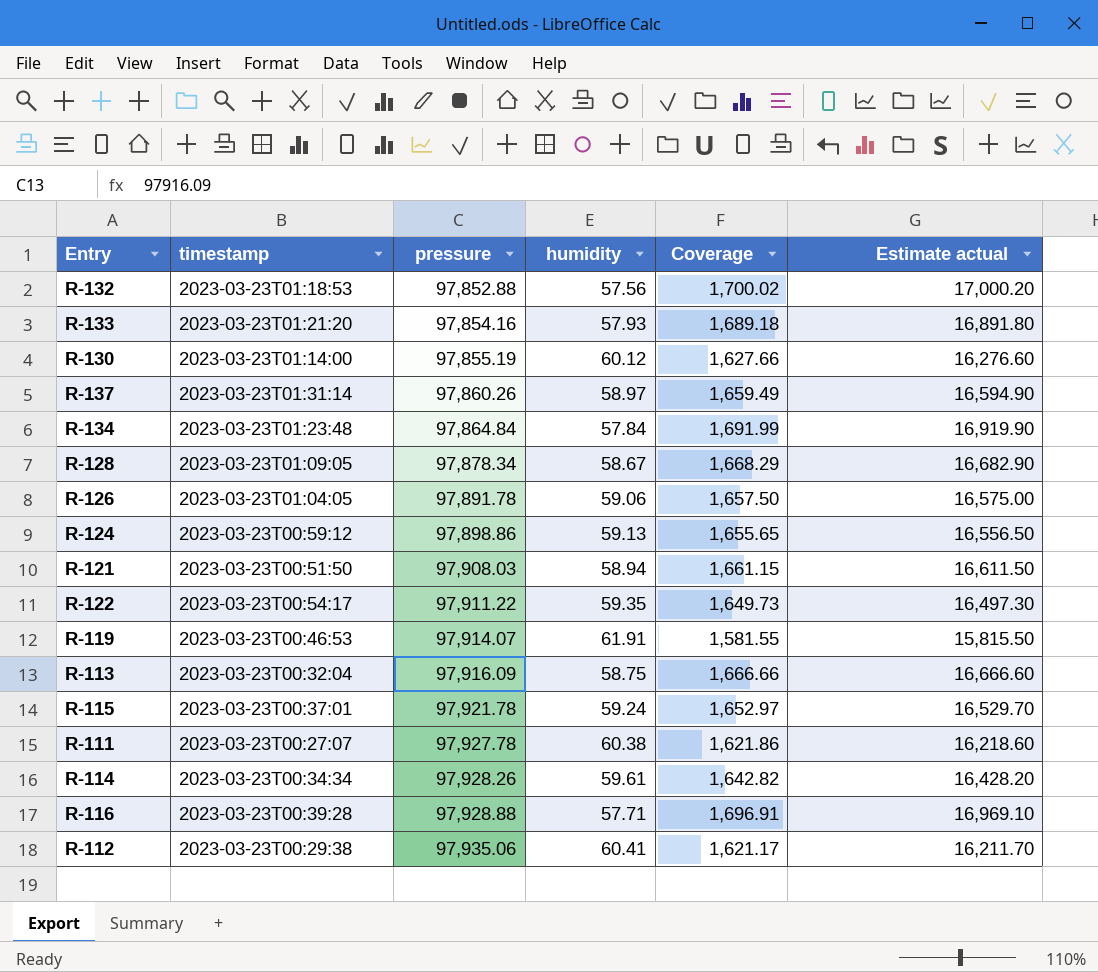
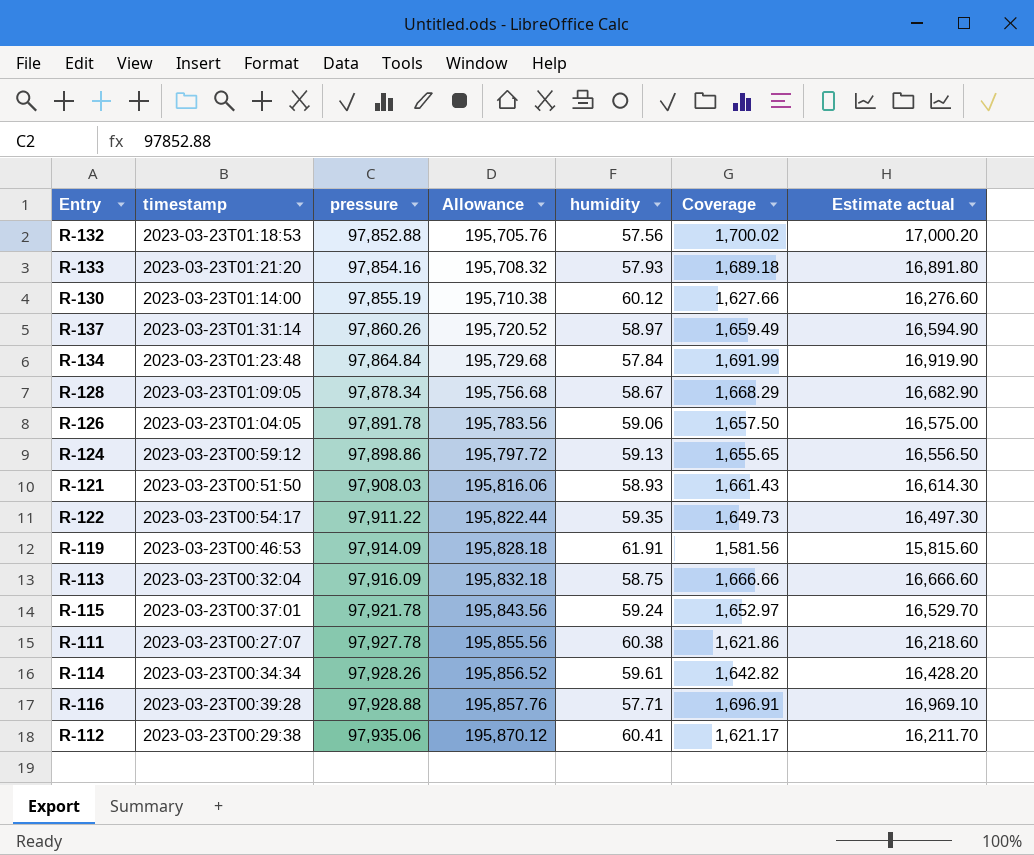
column Allowance | formula: none -> [pressure] * 2
R-121 | humidity: 58.94 -> 58.93
R-121 | Coverage: 1,661.15 -> 1,661.43
R-121 | Estimate actual: 16,611.50 -> 16,614.30
R-119 | pressure: 97,914.07 -> 97,914.09
R-119 | Coverage: 1,581.55 -> 1,581.56
R-119 | Estimate actual: 15,815.50 -> 15,815.60

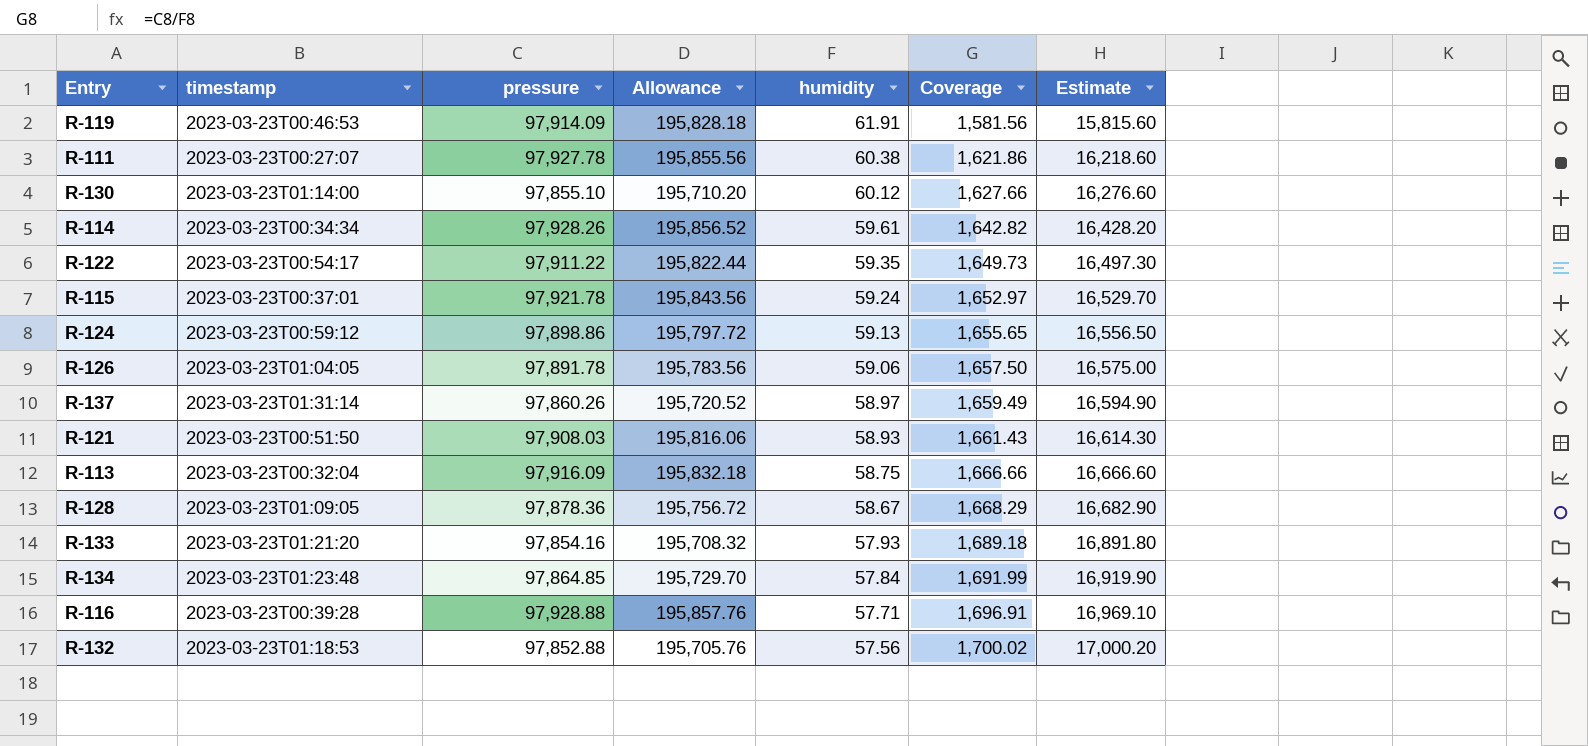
row order: pressure ascending -> humidity descending
column name: Estimate actual -> Estimate
row R-112: 2023-03-23T00:29:38 | 97,935.06 | 195,870.12 | 60.41 | 1,621.17 | 16,211.70 -> none
R-130 | pressure: 97,855.19 -> 97,855.10
R-130 | Allowance: 195,710.38 -> 195,710.20
R-128 | pressure: 97,878.34 -> 97,878.36
R-128 | Allowance: 195,756.68 -> 195,756.72
R-134 | pressure: 97,864.84 -> 97,864.85
R-134 | Allowance: 195,729.68 -> 195,729.70

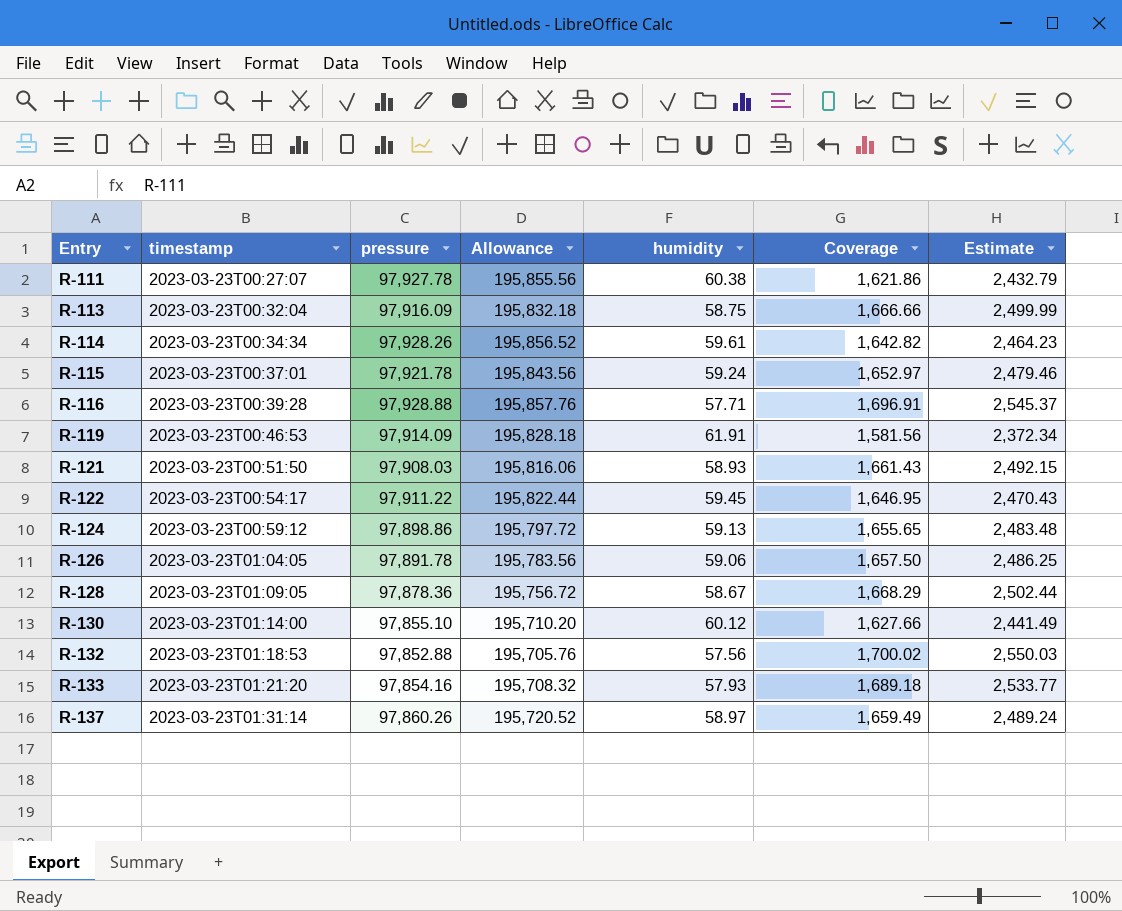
row order: humidity descending -> Entry ascending
column Estimate | formula: [Coverage] * 10 -> [Coverage] * 1.5
row R-134: 2023-03-23T01:23:48 | 97,864.85 | 195,729.70 | 57.84 | 1,691.99 | 16,919.90 -> none
R-122 | humidity: 59.35 -> 59.45
R-122 | Coverage: 1,649.73 -> 1,646.95

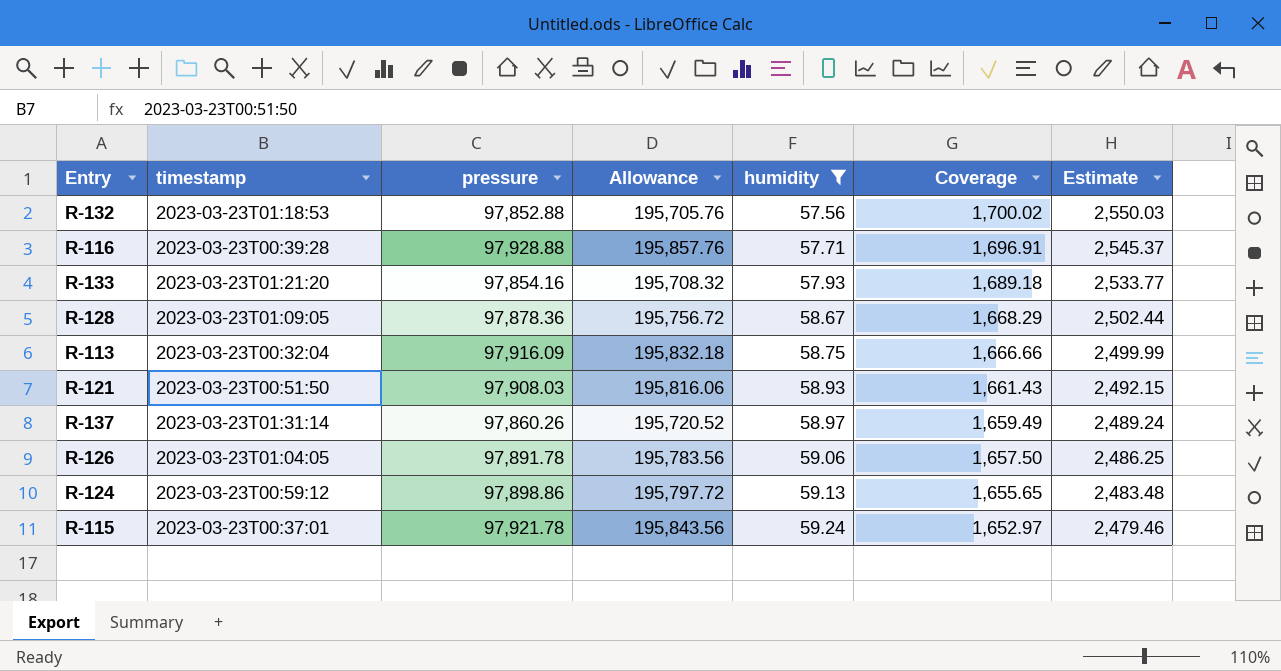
filter: none -> humidity <= 59.24
row order: Entry ascending -> humidity ascending

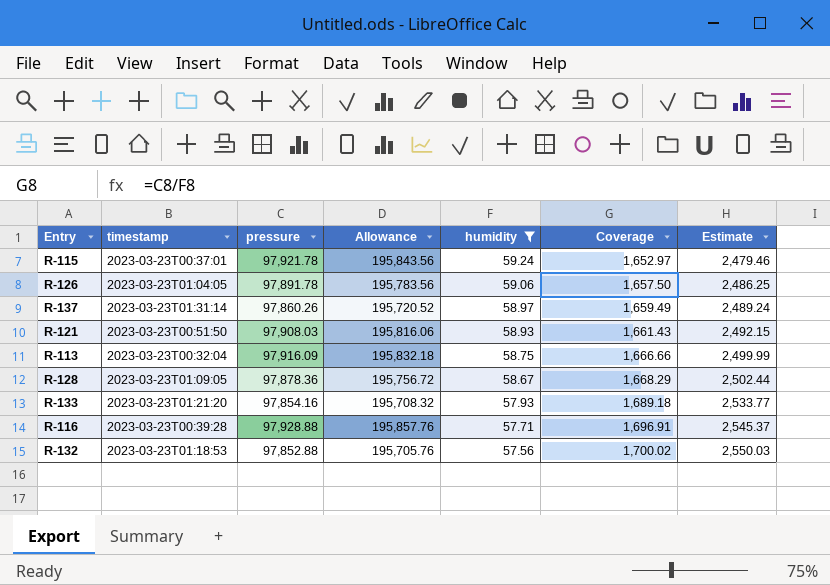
row order: humidity ascending -> humidity descending
row R-124: 2023-03-23T00:59:12 | 97,898.86 | 195,797.72 | 59.13 | 1,655.65 | 2,483.48 -> none

